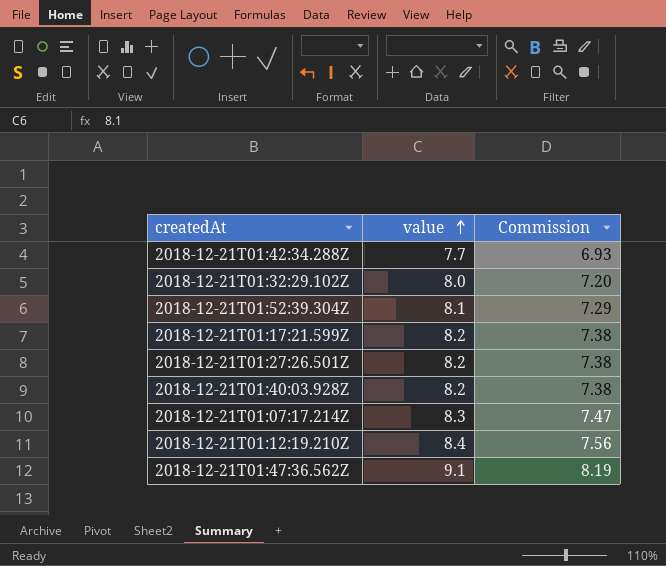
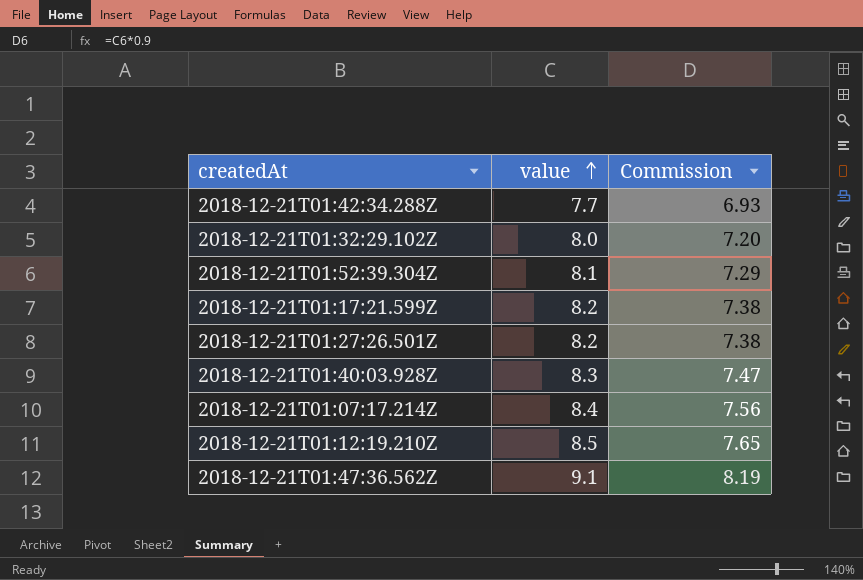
2018-12-21T01:40:03.928Z | value: 8.2 -> 8.3
2018-12-21T01:40:03.928Z | Commission: 7.38 -> 7.47
2018-12-21T01:07:17.214Z | value: 8.3 -> 8.4
2018-12-21T01:07:17.214Z | Commission: 7.47 -> 7.56
2018-12-21T01:12:19.210Z | value: 8.4 -> 8.5
2018-12-21T01:12:19.210Z | Commission: 7.56 -> 7.65

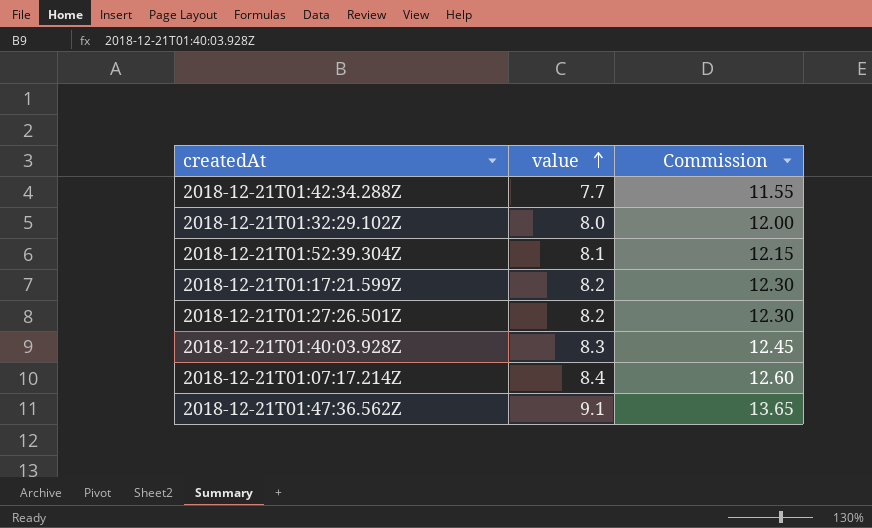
column Commission | formula: [value] * 0.9 -> [value] * 1.5
row 2018-12-21T01:12:19.210Z: 8.5 | 7.65 -> none

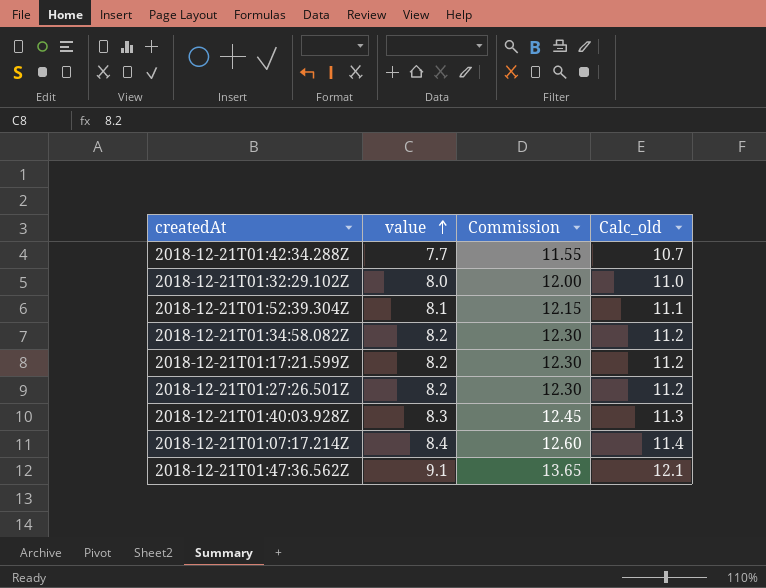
column Calc_old | formula: none -> [value] + 3
row 2018-12-21T01:34:58.082Z: none -> 8.2 | 12.30 | 11.2

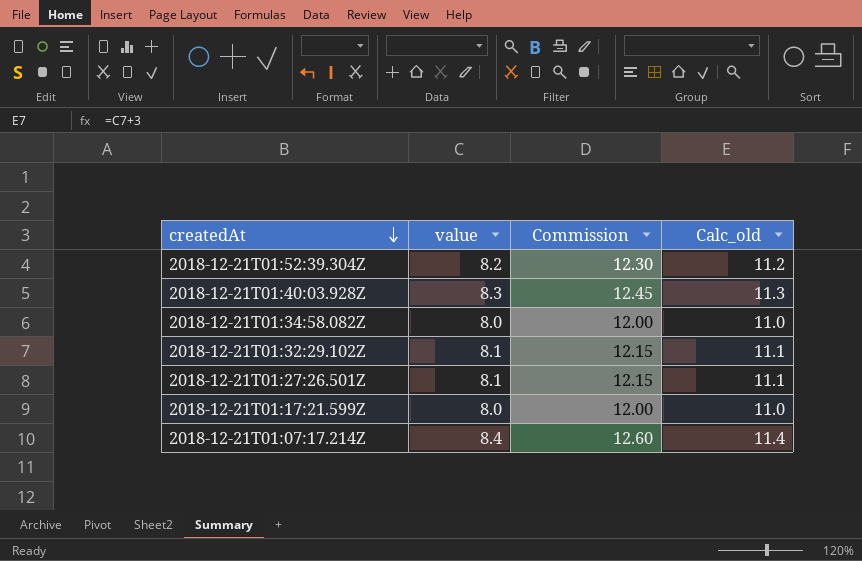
row order: value ascending -> createdAt descending
row 2018-12-21T01:42:34.288Z: 7.7 | 11.55 | 10.7 -> none
row 2018-12-21T01:47:36.562Z: 9.1 | 13.65 | 12.1 -> none
2018-12-21T01:52:39.304Z | value: 8.1 -> 8.2
2018-12-21T01:52:39.304Z | Commission: 12.15 -> 12.30
2018-12-21T01:52:39.304Z | Calc_old: 11.1 -> 11.2
2018-12-21T01:34:58.082Z | value: 8.2 -> 8.0
2018-12-21T01:34:58.082Z | Commission: 12.30 -> 12.00
2018-12-21T01:34:58.082Z | Calc_old: 11.2 -> 11.0
2018-12-21T01:32:29.102Z | value: 8.0 -> 8.1
2018-12-21T01:32:29.102Z | Commission: 12.00 -> 12.15
2018-12-21T01:32:29.102Z | Calc_old: 11.0 -> 11.1
2018-12-21T01:27:26.501Z | value: 8.2 -> 8.1
2018-12-21T01:27:26.501Z | Commission: 12.30 -> 12.15
2018-12-21T01:27:26.501Z | Calc_old: 11.2 -> 11.1
2018-12-21T01:17:21.599Z | value: 8.2 -> 8.0
2018-12-21T01:17:21.599Z | Commission: 12.30 -> 12.00
2018-12-21T01:17:21.599Z | Calc_old: 11.2 -> 11.0

